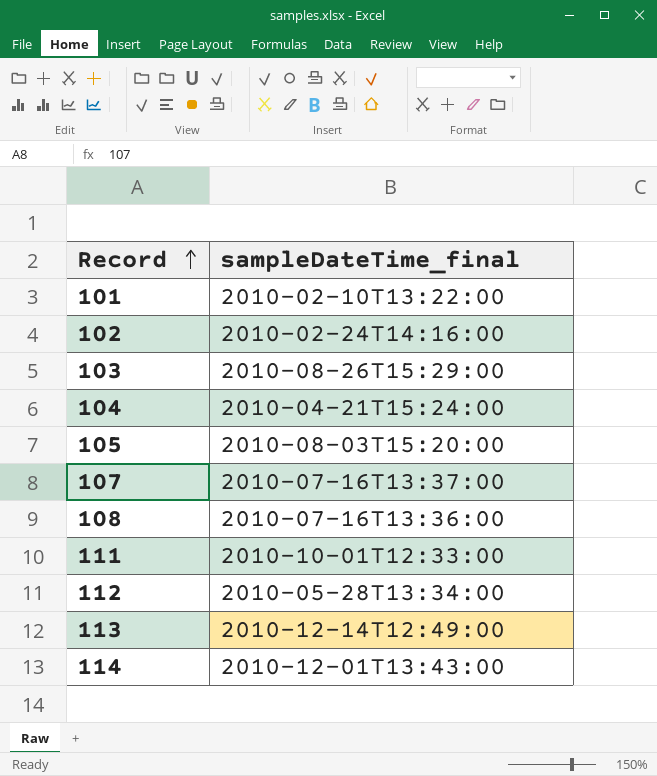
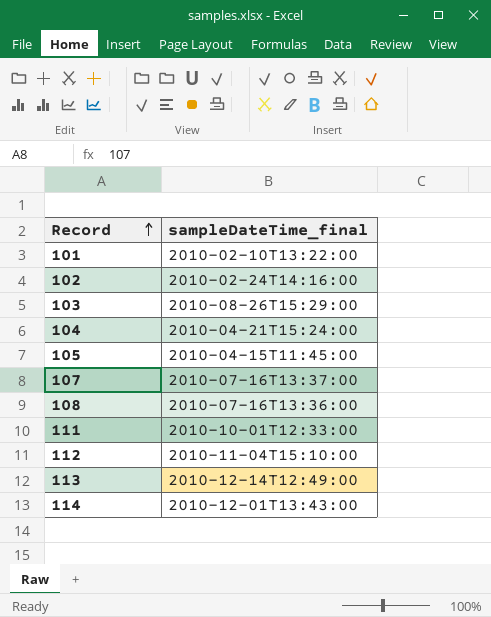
105 | sampleDateTime_final: 2010-08-03T15:20:00 -> 2010-04-15T11:45:00
112 | sampleDateTime_final: 2010-05-28T13:34:00 -> 2010-11-04T15:10:00

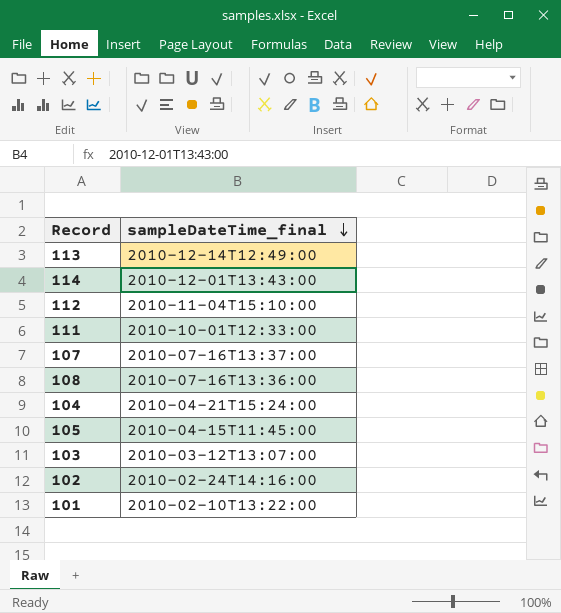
row order: Record ascending -> sampleDateTime_final descending
103 | sampleDateTime_final: 2010-08-26T15:29:00 -> 2010-03-12T13:07:00

